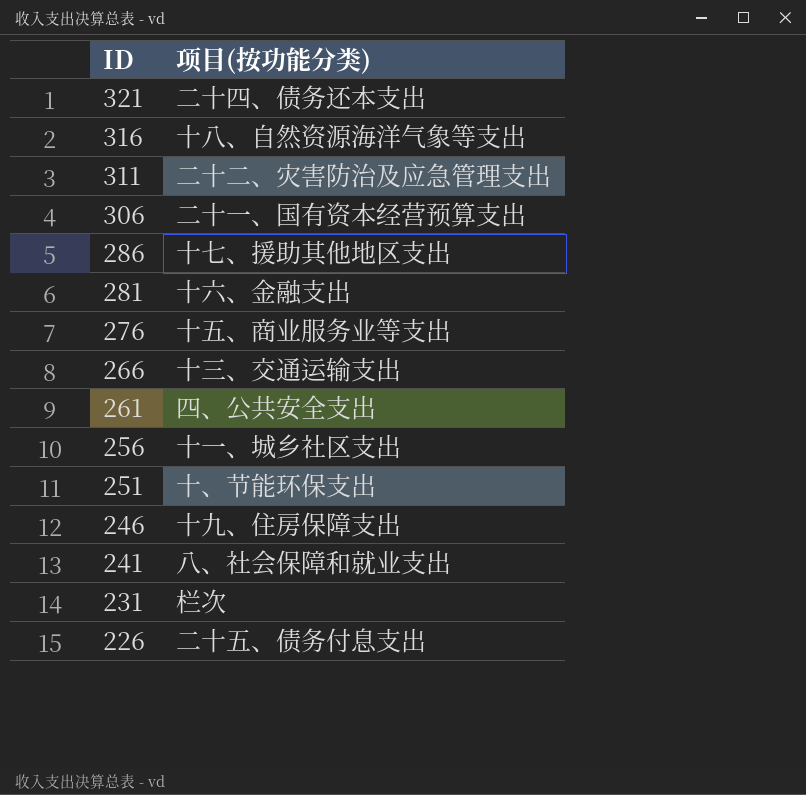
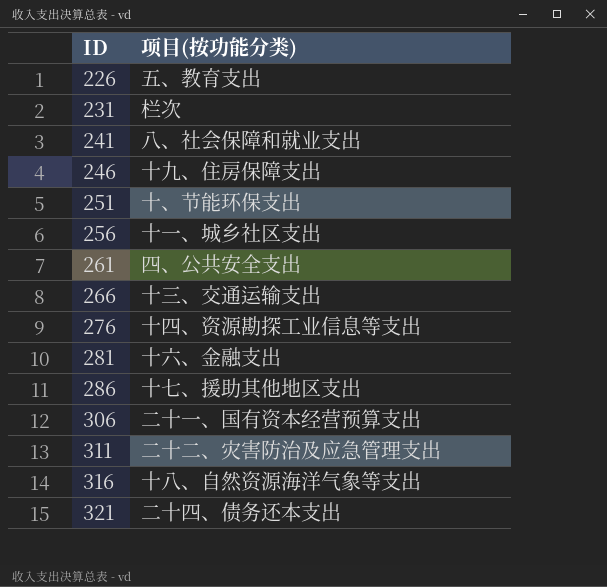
row order: ID descending -> ID ascending
226 | 项目(按功能分类): 二十五、债务付息支出 -> 五、教育支出
276 | 项目(按功能分类): 十五、商业服务业等支出 -> 十四、资源勘探工业信息等支出

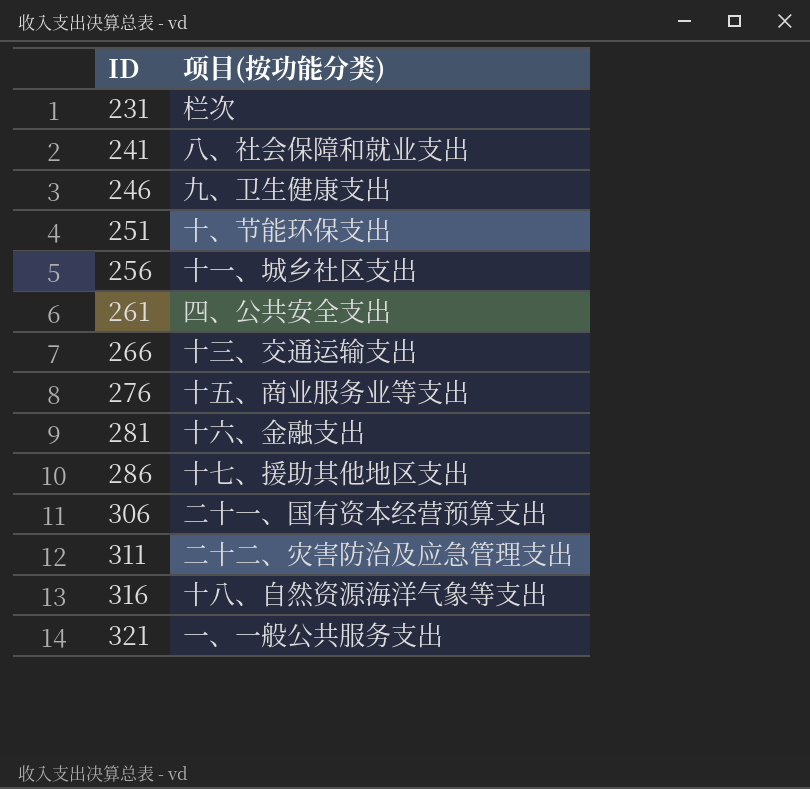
row 226: 五、教育支出 -> none
246 | 项目(按功能分类): 十九、住房保障支出 -> 九、卫生健康支出
276 | 项目(按功能分类): 十四、资源勘探工业信息等支出 -> 十五、商业服务业等支出
321 | 项目(按功能分类): 二十四、债务还本支出 -> 一、一般公共服务支出

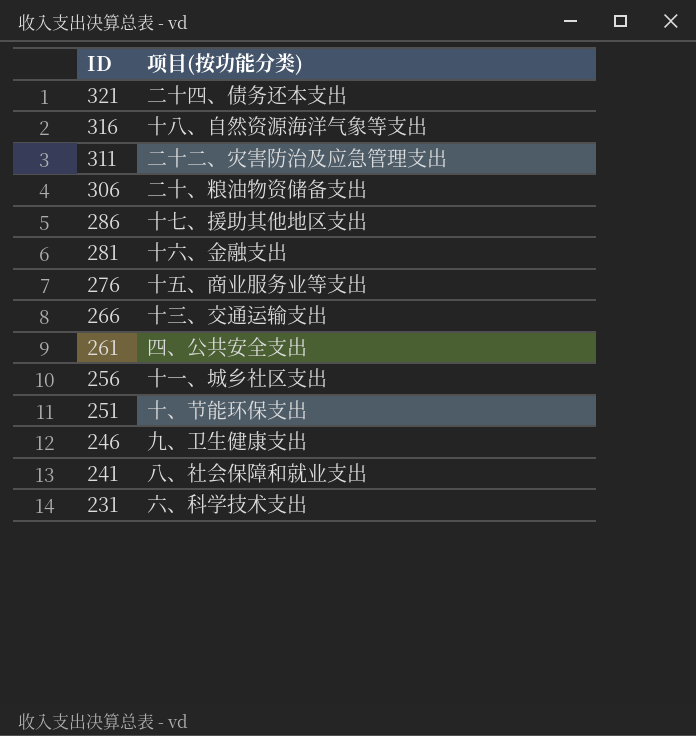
row order: ID ascending -> ID descending
321 | 项目(按功能分类): 一、一般公共服务支出 -> 二十四、债务还本支出
306 | 项目(按功能分类): 二十一、国有资本经营预算支出 -> 二十、粮油物资储备支出
231 | 项目(按功能分类): 栏次 -> 六、科学技术支出

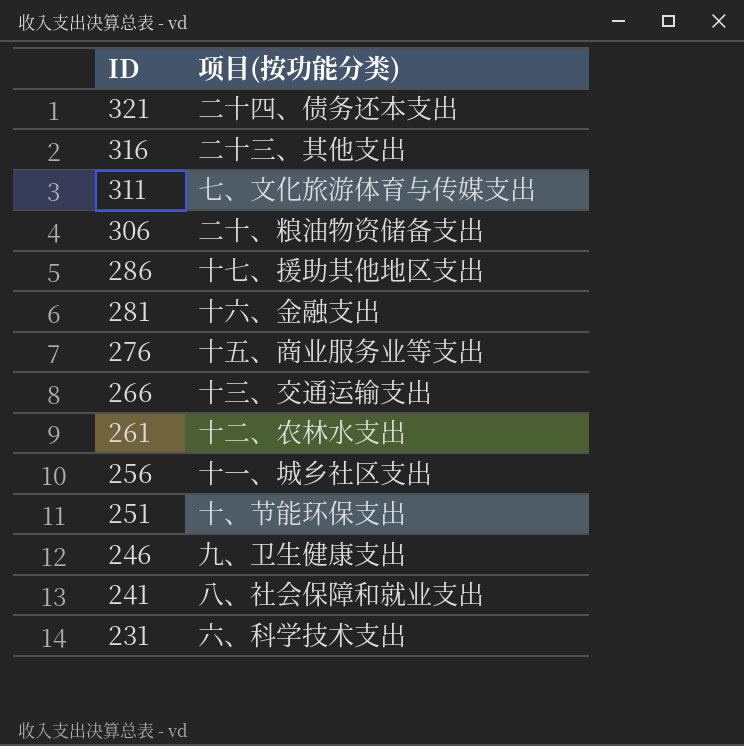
316 | 项目(按功能分类): 十八、自然资源海洋气象等支出 -> 二十三、其他支出
311 | 项目(按功能分类): 二十二、灾害防治及应急管理支出 -> 七、文化旅游体育与传媒支出
261 | 项目(按功能分类): 四、公共安全支出 -> 十二、农林水支出

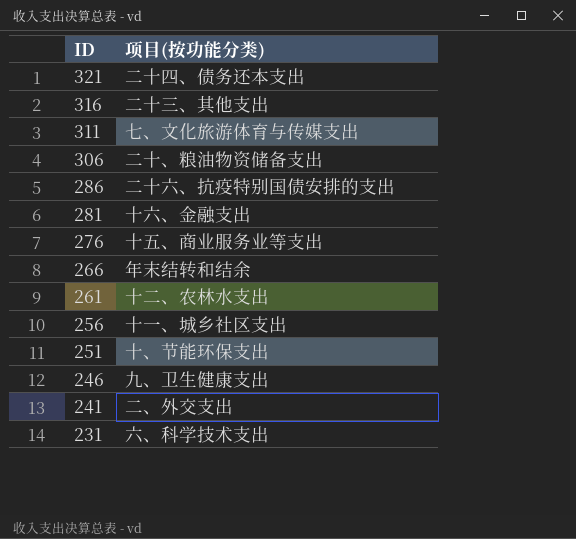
286 | 项目(按功能分类): 十七、援助其他地区支出 -> 二十六、抗疫特别国债安排的支出
266 | 项目(按功能分类): 十三、交通运输支出 -> 年末结转和结余
241 | 项目(按功能分类): 八、社会保障和就业支出 -> 二、外交支出

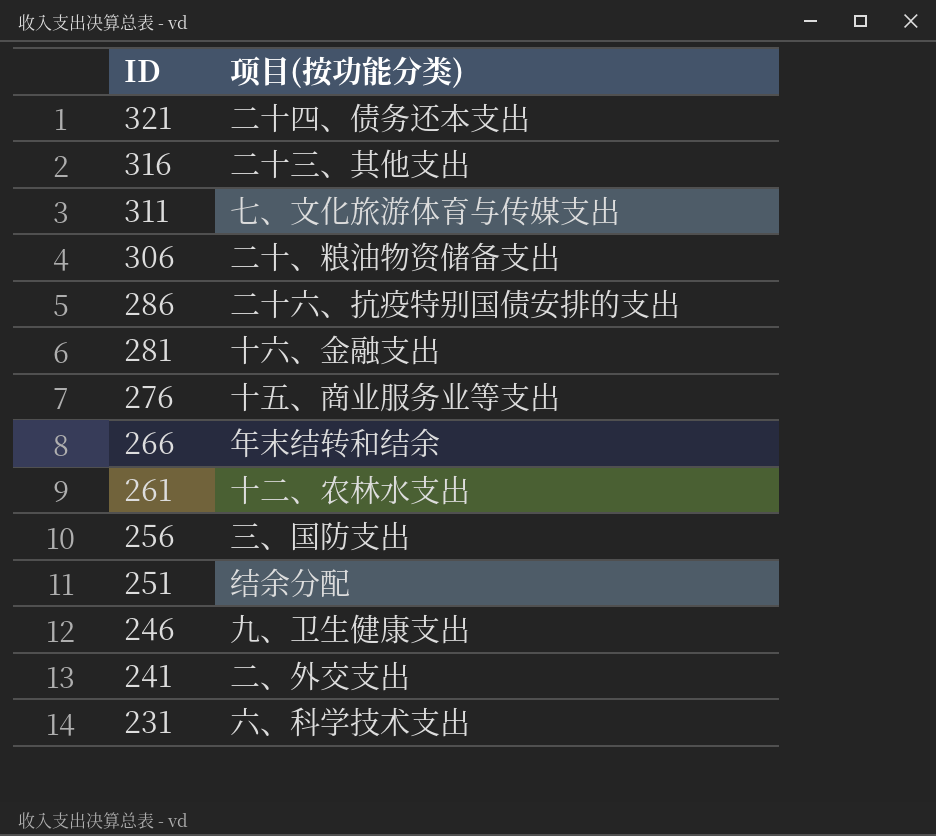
256 | 项目(按功能分类): 十一、城乡社区支出 -> 三、国防支出
251 | 项目(按功能分类): 十、节能环保支出 -> 结余分配

